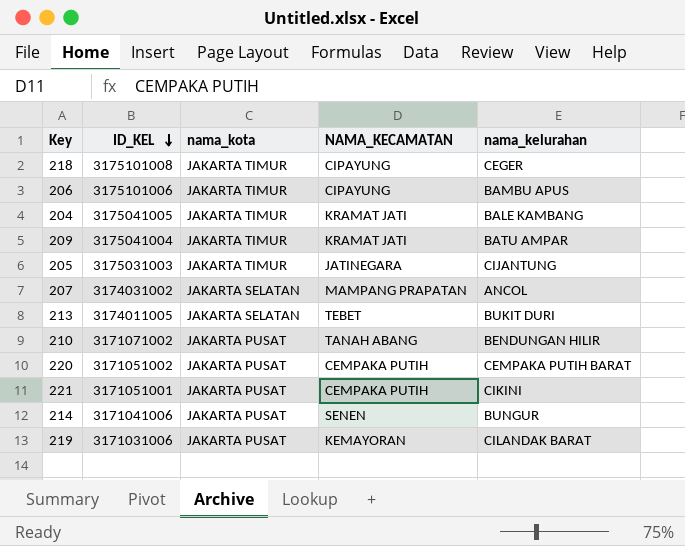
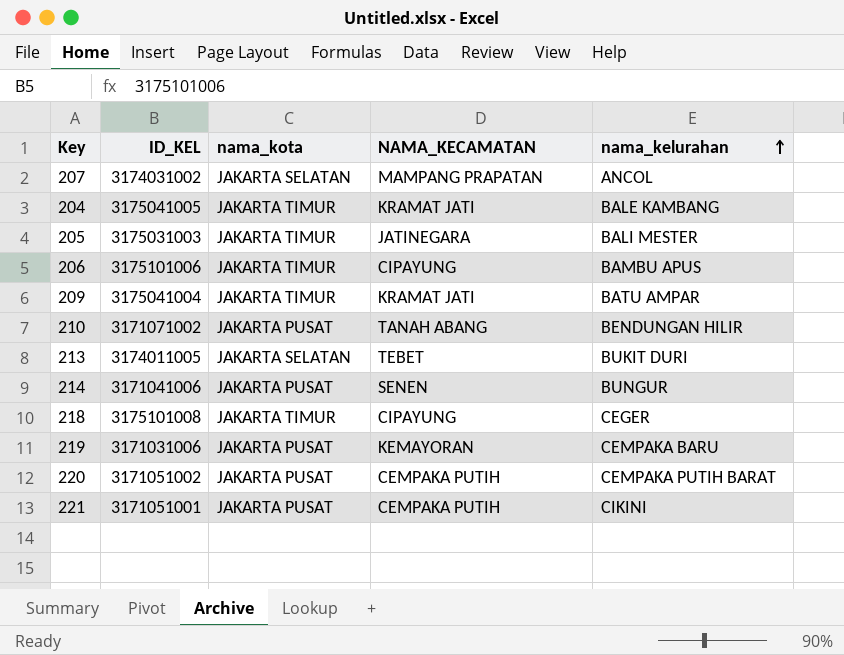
row order: ID_KEL descending -> nama_kelurahan ascending
205 | nama_kelurahan: CIJANTUNG -> BALI MESTER
219 | nama_kelurahan: CILANDAK BARAT -> CEMPAKA BARU

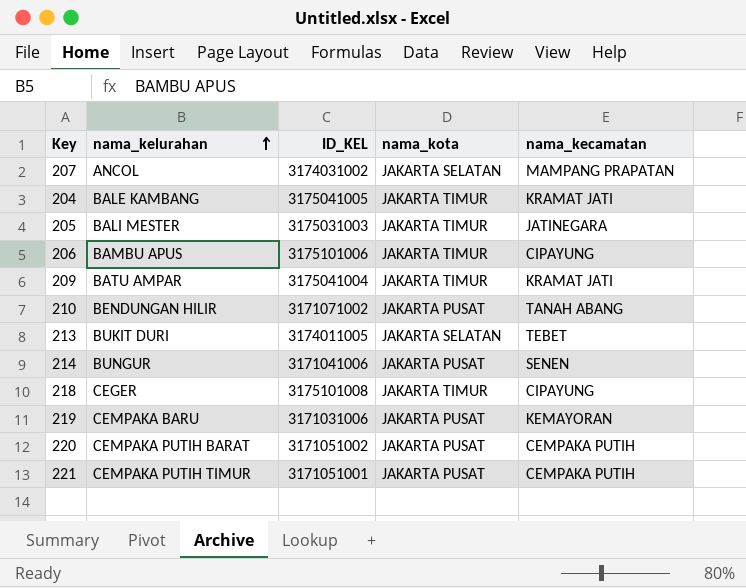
column nama_kelurahan | position: 5 -> 2
column name: NAMA_KECAMATAN -> nama_kecamatan
221 | nama_kelurahan: CIKINI -> CEMPAKA PUTIH TIMUR

